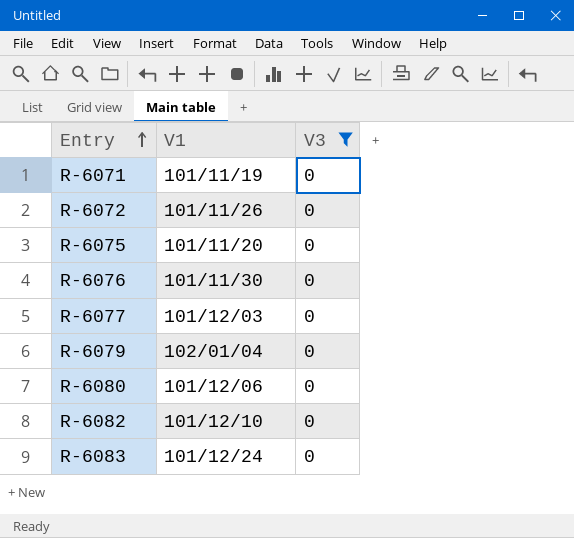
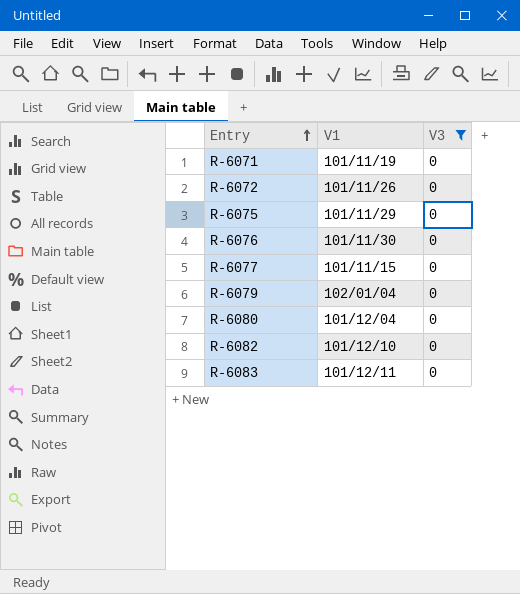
R-6075 | V1: 101/11/20 -> 101/11/29
R-6077 | V1: 101/12/03 -> 101/11/15
R-6080 | V1: 101/12/06 -> 101/12/04
R-6083 | V1: 101/12/24 -> 101/12/11

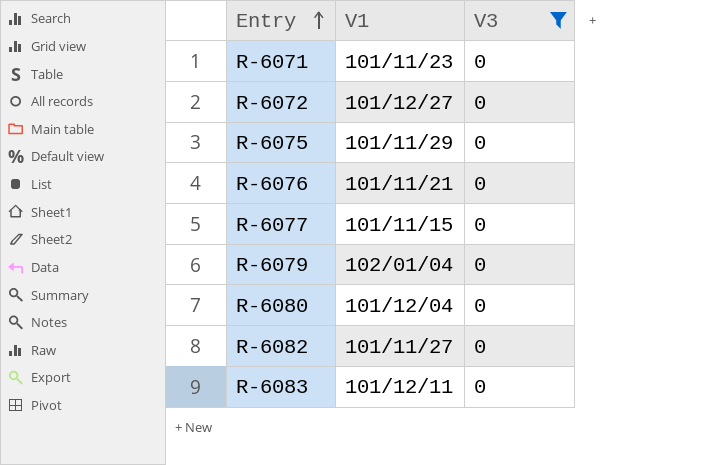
R-6071 | V1: 101/11/19 -> 101/11/23
R-6072 | V1: 101/11/26 -> 101/12/27
R-6076 | V1: 101/11/30 -> 101/11/21
R-6082 | V1: 101/12/10 -> 101/11/27

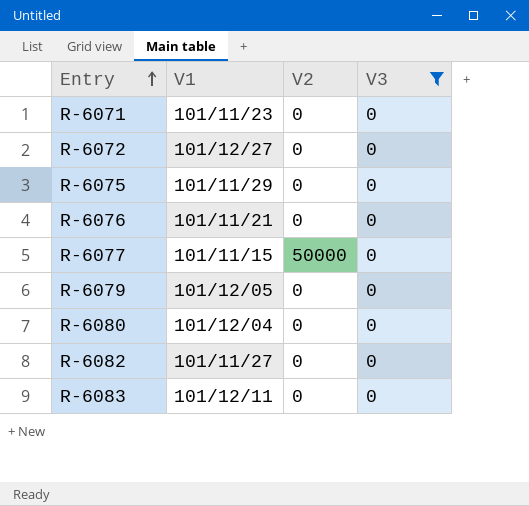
column V2 | position: none -> 3
R-6079 | V1: 102/01/04 -> 101/12/05

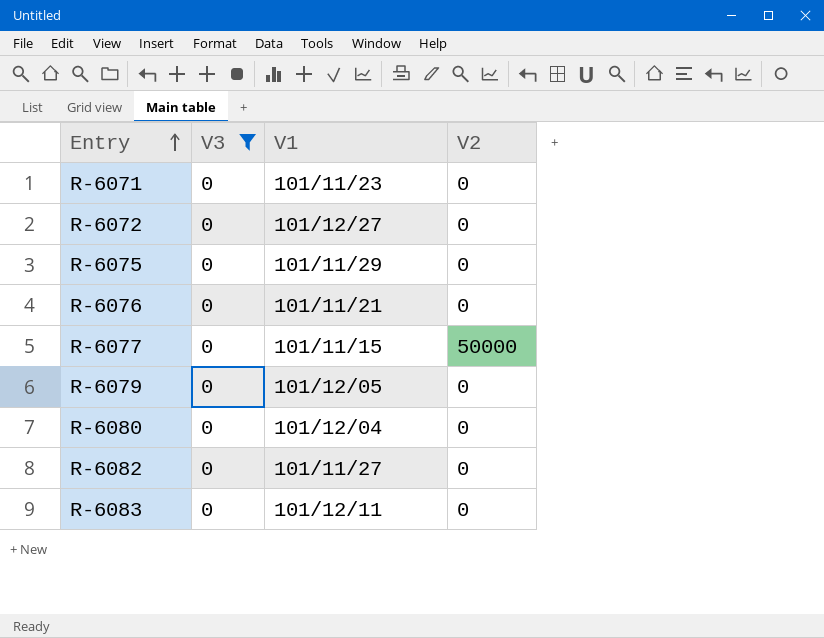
column V3 | position: 4 -> 2

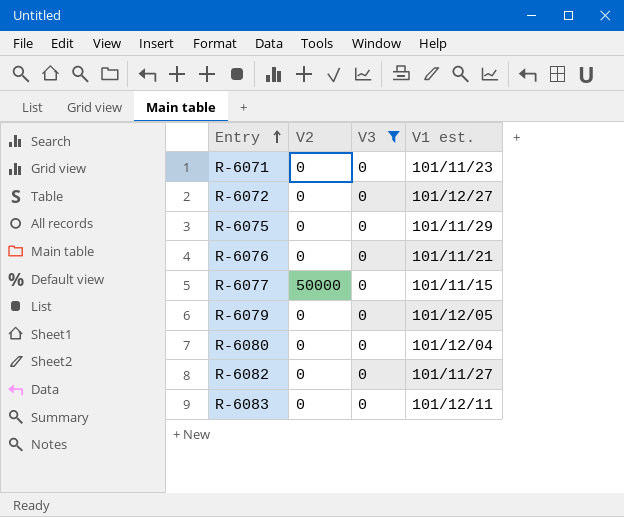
column V2 | position: 4 -> 2
column name: V1 -> V1 est.

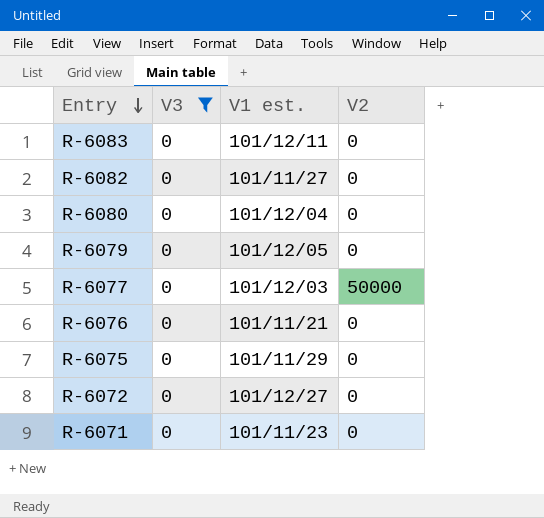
row order: Entry ascending -> Entry descending
column V2 | position: 2 -> 4
R-6077 | V1 est.: 101/11/15 -> 101/12/03

